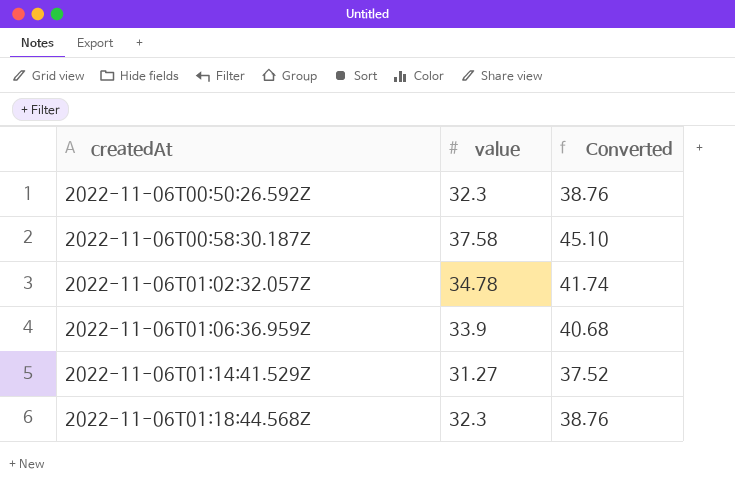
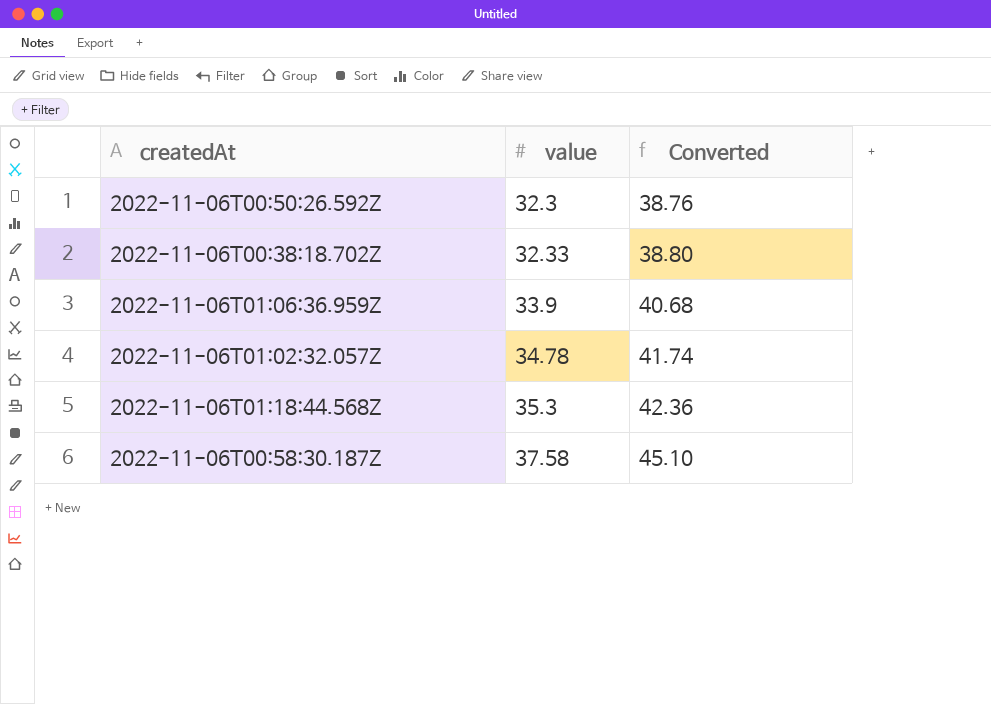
row order: createdAt ascending -> value ascending
row 2022-11-06T01:14:41.529Z: 31.27 | 37.52 -> none
row 2022-11-06T00:38:18.702Z: none -> 32.33 | 38.80
2022-11-06T01:18:44.568Z | value: 32.3 -> 35.3
2022-11-06T01:18:44.568Z | Converted: 38.76 -> 42.36

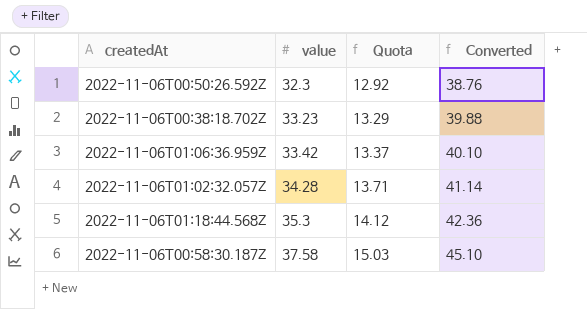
column Quota | formula: none -> [value] * 0.4
2022-11-06T00:38:18.702Z | value: 32.33 -> 33.23
2022-11-06T00:38:18.702Z | Converted: 38.80 -> 39.88
2022-11-06T01:06:36.959Z | value: 33.9 -> 33.42
2022-11-06T01:06:36.959Z | Converted: 40.68 -> 40.10
2022-11-06T01:02:32.057Z | value: 34.78 -> 34.28
2022-11-06T01:02:32.057Z | Converted: 41.74 -> 41.14

